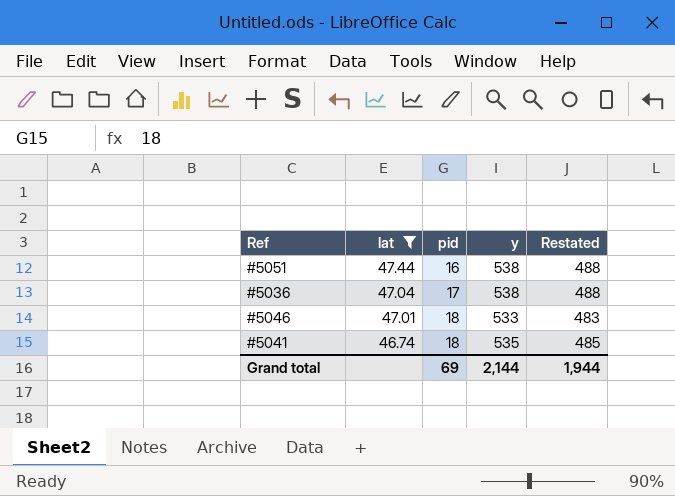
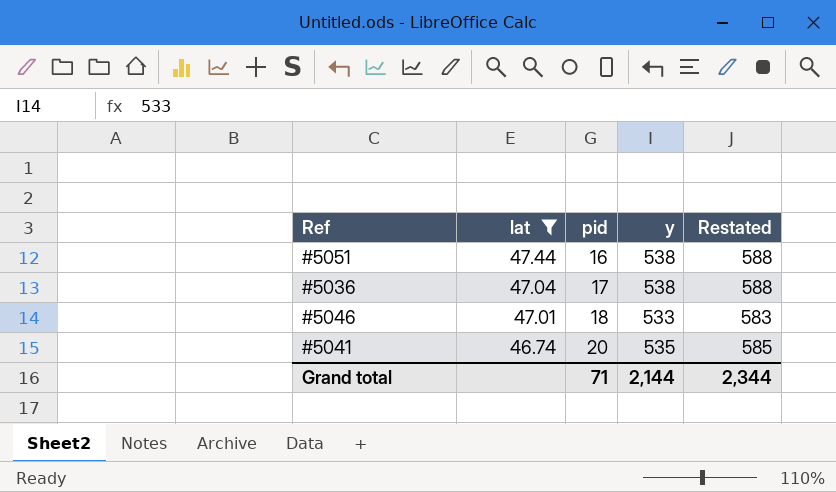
column Restated | formula: [y] - 50 -> [y] + 50
#5041 | pid: 18 -> 20
Grand total | pid: 69 -> 71
Grand total | Restated: 1,944 -> 2,344

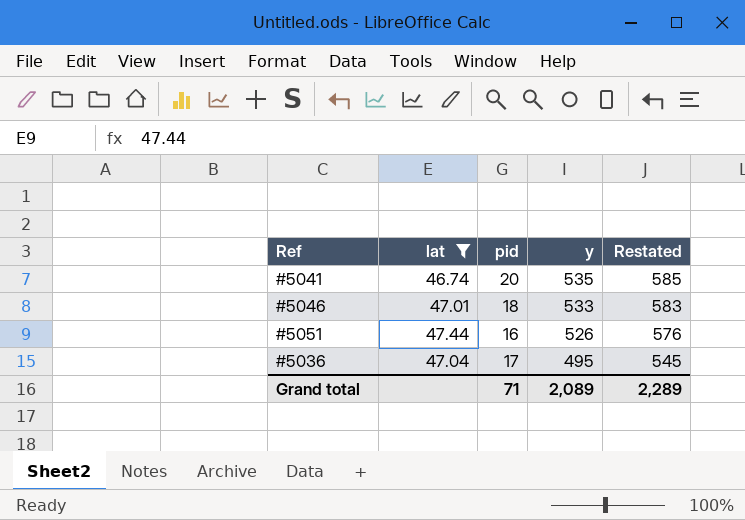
row order: lat descending -> y descending
#5051 | y: 538 -> 526
#5051 | Restated: 588 -> 576
#5036 | y: 538 -> 495
#5036 | Restated: 588 -> 545
Grand total | y: 2,144 -> 2,089
Grand total | Restated: 2,344 -> 2,289

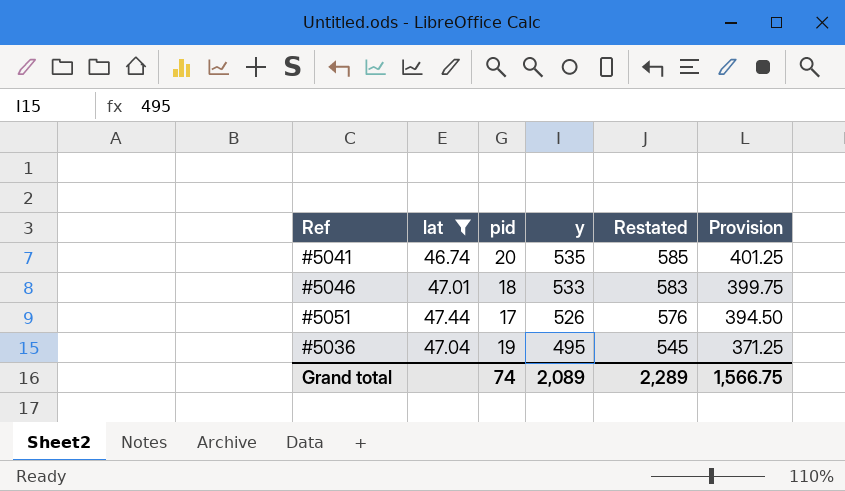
column Provision | formula: none -> [y] * 0.75
#5051 | pid: 16 -> 17
#5036 | pid: 17 -> 19
Grand total | pid: 71 -> 74

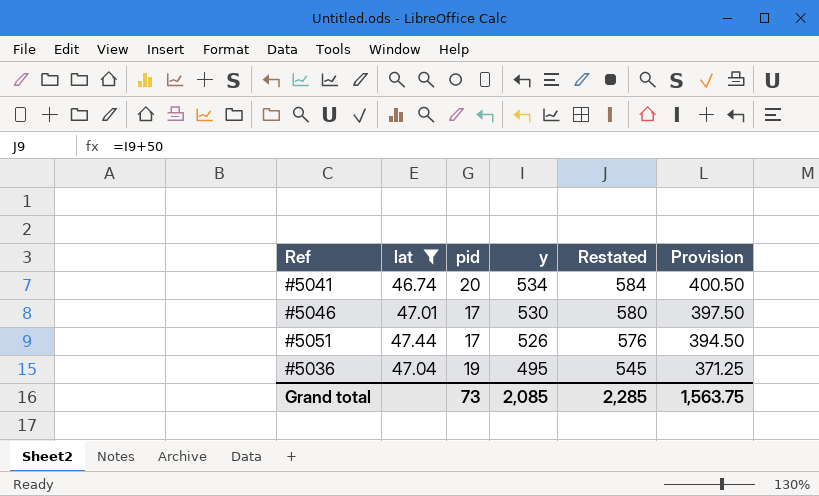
#5041 | y: 535 -> 534
#5041 | Restated: 585 -> 584
#5041 | Provision: 401.25 -> 400.50
#5046 | pid: 18 -> 17
#5046 | y: 533 -> 530
#5046 | Restated: 583 -> 580
#5046 | Provision: 399.75 -> 397.50
Grand total | pid: 74 -> 73
Grand total | y: 2,089 -> 2,085
Grand total | Restated: 2,289 -> 2,285
Grand total | Provision: 1,566.75 -> 1,563.75

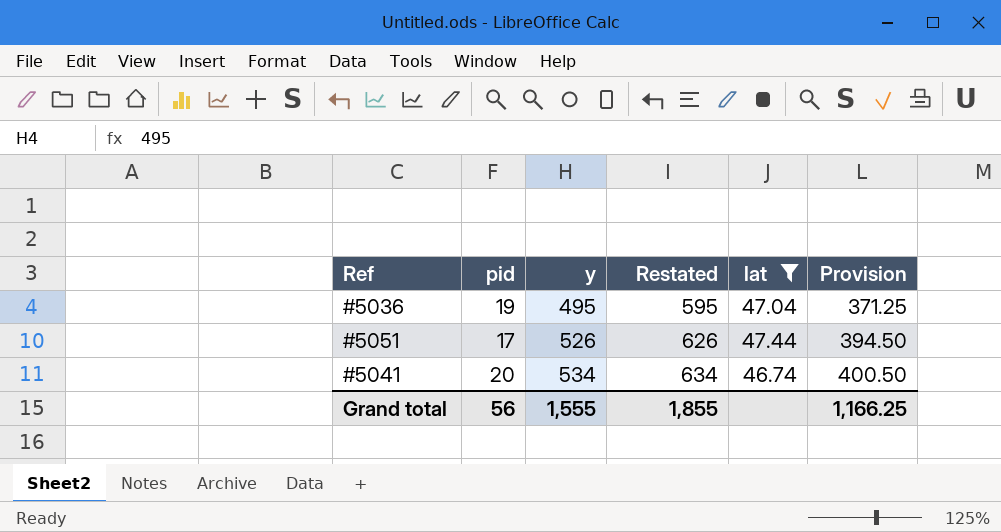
row order: y descending -> y ascending
column Restated | formula: [y] + 50 -> [y] + 100
column lat | position: 2 -> 5
row #5046: 47.01 | 17 | 530 | 580 | 397.50 -> none
Grand total | pid: 73 -> 56
Grand total | y: 2,085 -> 1,555
Grand total | Restated: 2,285 -> 1,855
Grand total | Provision: 1,563.75 -> 1,166.25

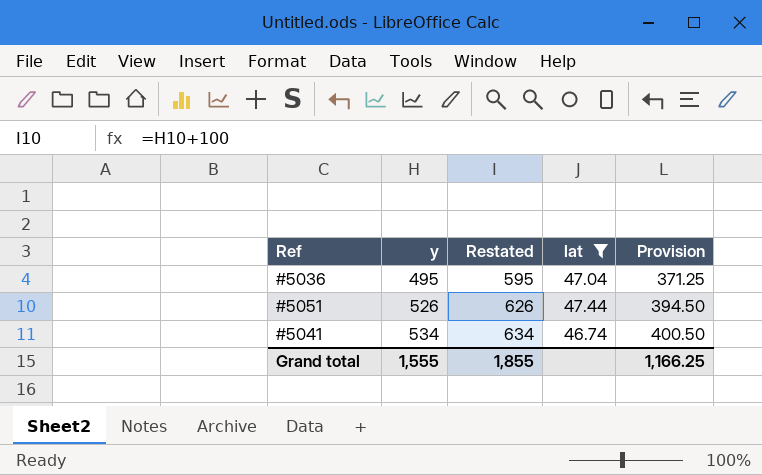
column pid | position: 2 -> none

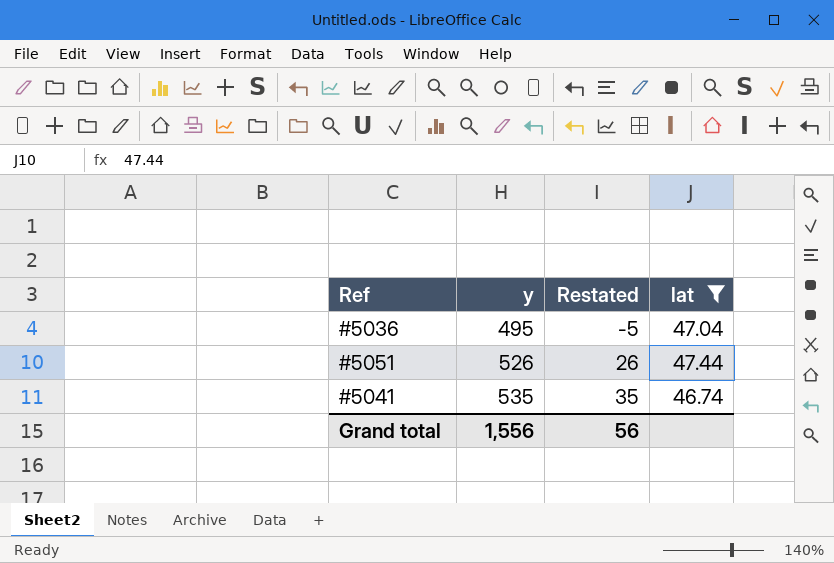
column Provision | formula: [y] * 0.75 -> none
column Restated | formula: [y] + 100 -> [y] - 500
#5041 | y: 534 -> 535
Grand total | y: 1,555 -> 1,556
Grand total | Restated: 1,855 -> 56

